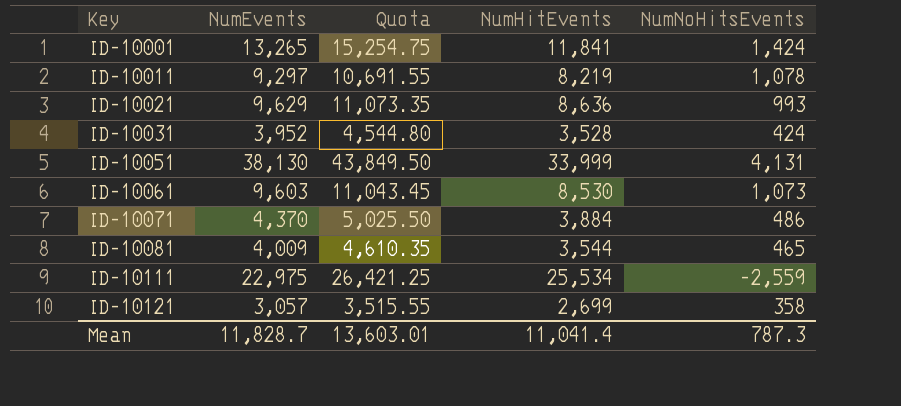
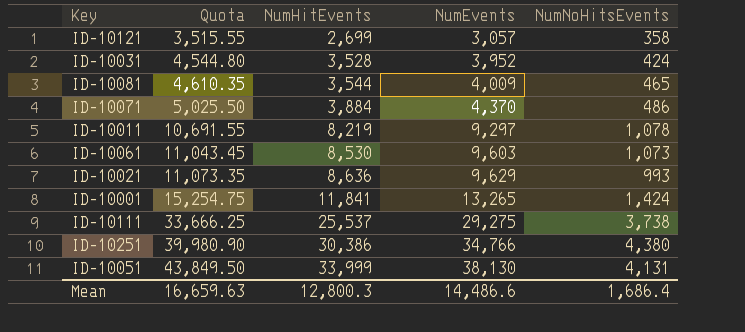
row order: Key ascending -> Quota ascending
column NumEvents | position: 2 -> 4
ID-10111 | Quota: 26,421.25 -> 33,666.25
ID-10111 | NumHitEvents: 25,534 -> 25,537
ID-10111 | NumEvents: 22,975 -> 29,275
ID-10111 | NumNoHitsEvents: -2,559 -> 3,738
row ID-10251: none -> 39,980.90 | 30,386 | 34,766 | 4,380
Mean | Quota: 13,603.01 -> 16,659.63
Mean | NumHitEvents: 11,041.4 -> 12,800.3
Mean | NumEvents: 11,828.7 -> 14,486.6
Mean | NumNoHitsEvents: 787.3 -> 1,686.4

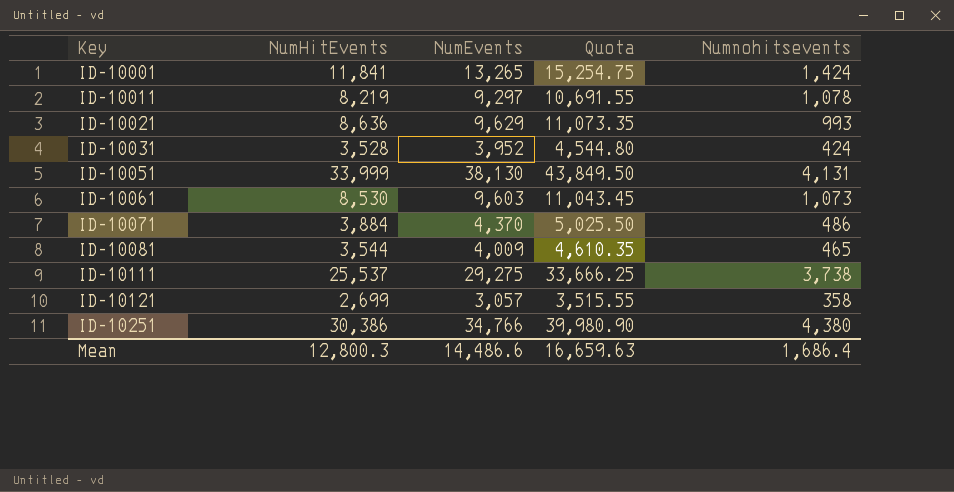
row order: Quota ascending -> Key ascending
column Quota | position: 2 -> 4
column name: NumNoHitsEvents -> Numnohitsevents

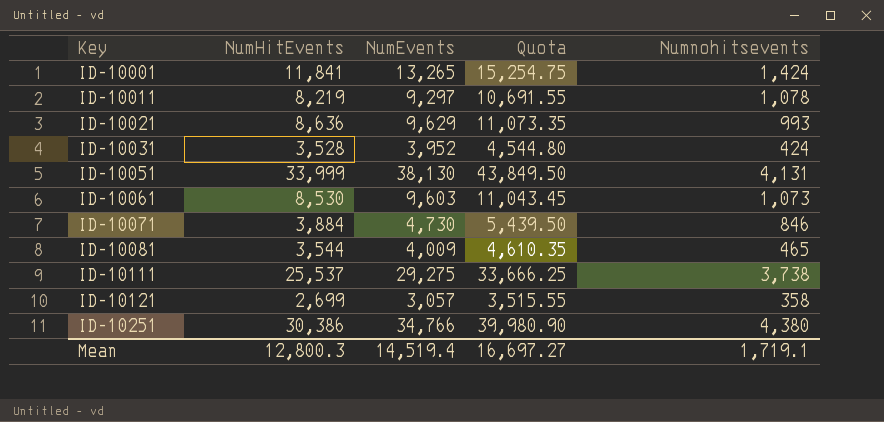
ID-10071 | NumEvents: 4,370 -> 4,730
ID-10071 | Quota: 5,025.50 -> 5,439.50
ID-10071 | Numnohitsevents: 486 -> 846
Mean | NumEvents: 14,486.6 -> 14,519.4
Mean | Quota: 16,659.63 -> 16,697.27
Mean | Numnohitsevents: 1,686.4 -> 1,719.1

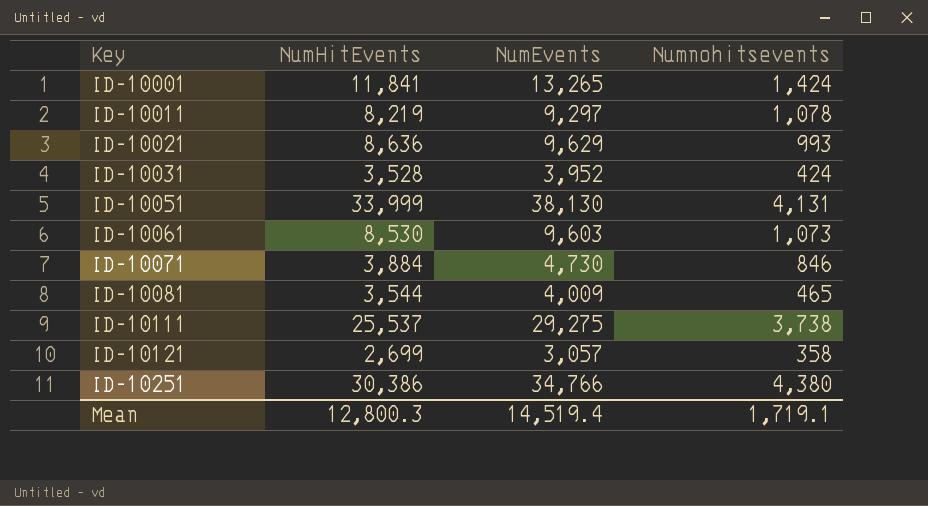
column Quota | formula: [NumEvents] * 1.15 -> none

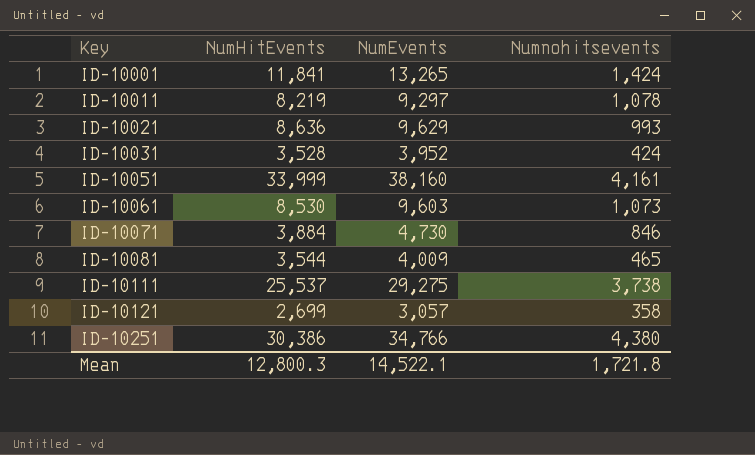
ID-10051 | NumEvents: 38,130 -> 38,160
ID-10051 | Numnohitsevents: 4,131 -> 4,161
Mean | NumEvents: 14,519.4 -> 14,522.1
Mean | Numnohitsevents: 1,719.1 -> 1,721.8

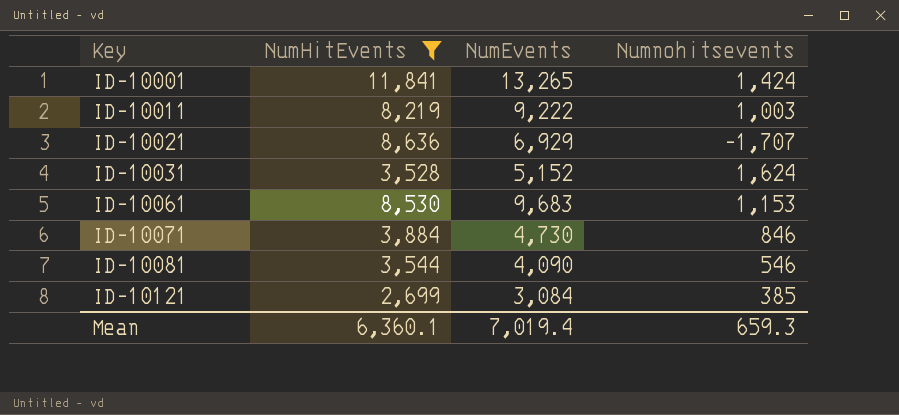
filter: none -> NumHitEvents <= 11,841
ID-10011 | NumEvents: 9,297 -> 9,222
ID-10011 | Numnohitsevents: 1,078 -> 1,003
ID-10021 | NumEvents: 9,629 -> 6,929
ID-10021 | Numnohitsevents: 993 -> -1,707
ID-10031 | NumEvents: 3,952 -> 5,152
ID-10031 | Numnohitsevents: 424 -> 1,624
ID-10061 | NumEvents: 9,603 -> 9,683
ID-10061 | Numnohitsevents: 1,073 -> 1,153
ID-10081 | NumEvents: 4,009 -> 4,090
ID-10081 | Numnohitsevents: 465 -> 546
ID-10121 | NumEvents: 3,057 -> 3,084
ID-10121 | Numnohitsevents: 358 -> 385
Mean | NumHitEvents: 12,800.3 -> 6,360.1
Mean | NumEvents: 14,522.1 -> 7,019.4
Mean | Numnohitsevents: 1,721.8 -> 659.3

